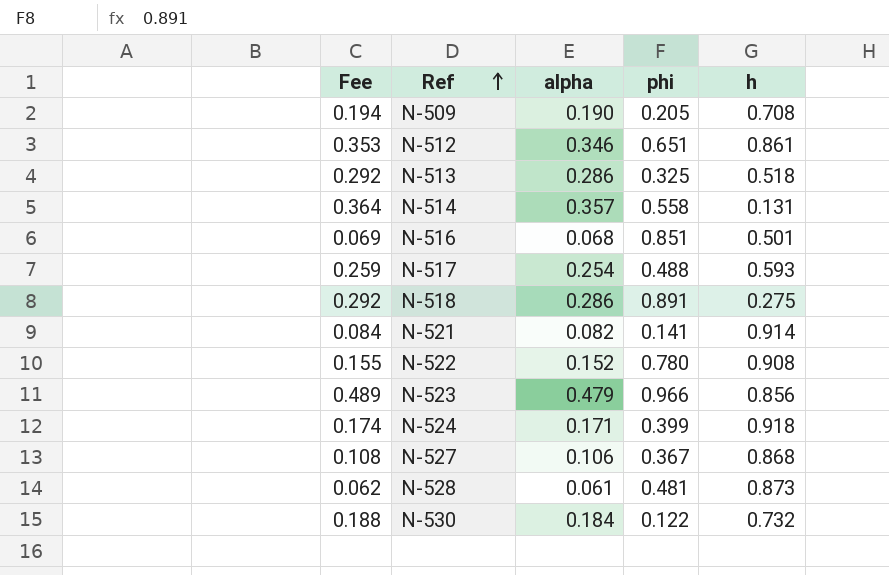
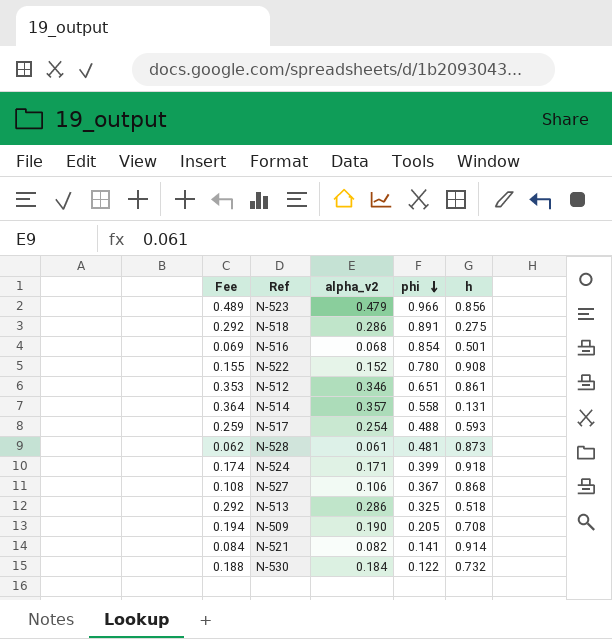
row order: Ref ascending -> phi descending
column name: alpha -> alpha_v2
N-516 | phi: 0.851 -> 0.854

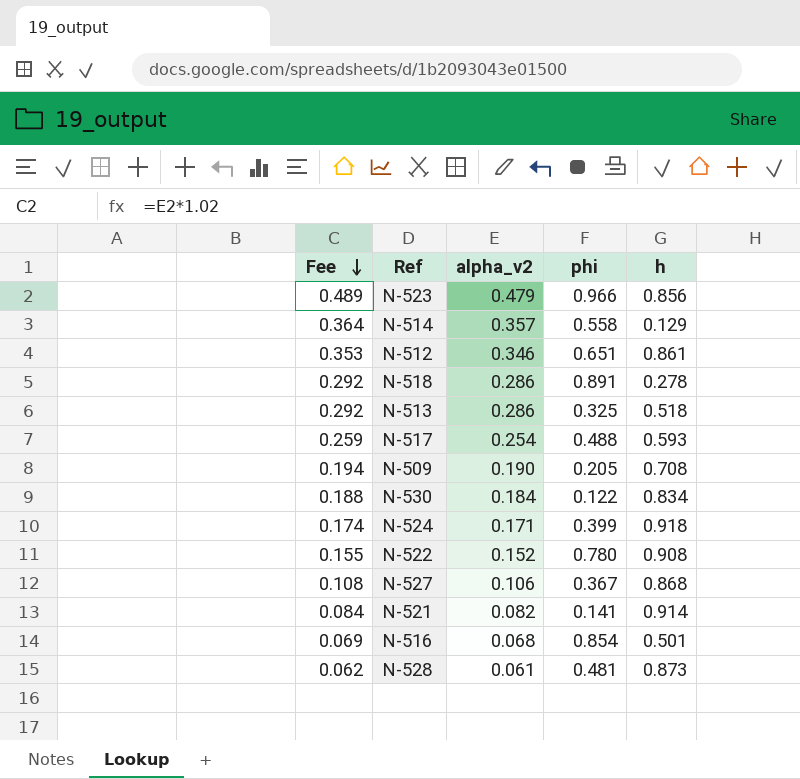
row order: phi descending -> Fee descending
N-514 | h: 0.131 -> 0.129
N-518 | h: 0.275 -> 0.278
N-530 | h: 0.732 -> 0.834

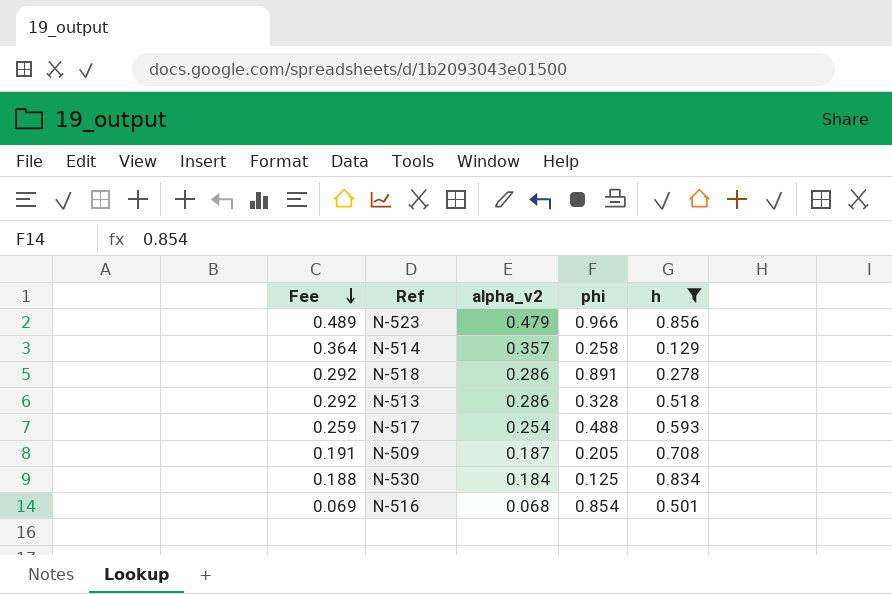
filter: none -> h <= 0.856
N-514 | phi: 0.558 -> 0.258
N-513 | phi: 0.325 -> 0.328
N-509 | Fee: 0.194 -> 0.191
N-509 | alpha_v2: 0.190 -> 0.187
N-530 | phi: 0.122 -> 0.125

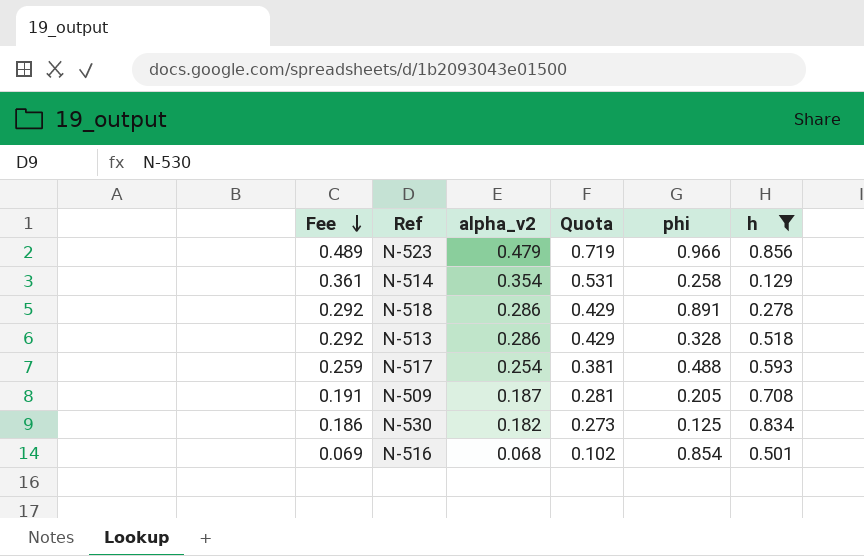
column Quota | formula: none -> [alpha_v2] * 1.5
N-514 | Fee: 0.364 -> 0.361
N-514 | alpha_v2: 0.357 -> 0.354
N-530 | Fee: 0.188 -> 0.186
N-530 | alpha_v2: 0.184 -> 0.182

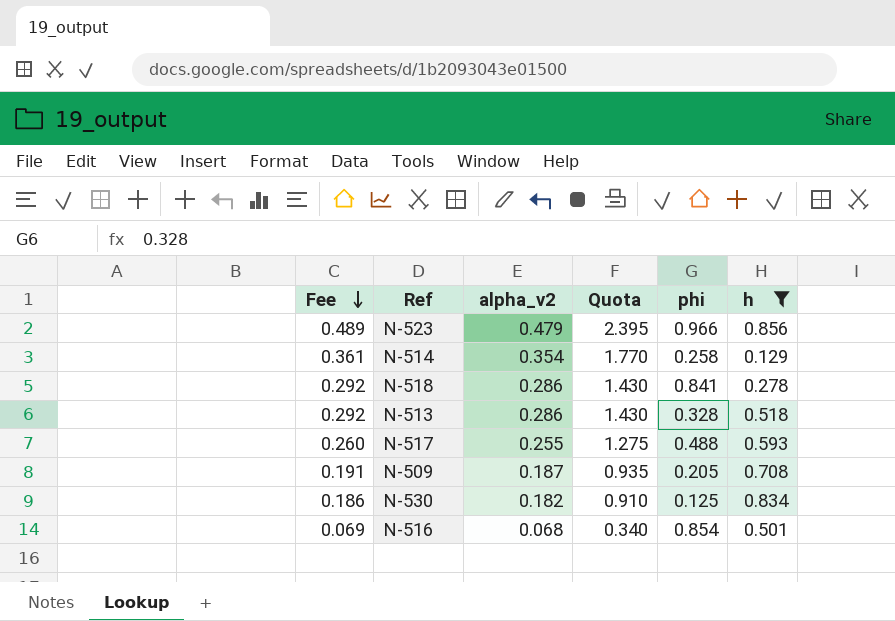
column Quota | formula: [alpha_v2] * 1.5 -> [alpha_v2] * 5
N-518 | phi: 0.891 -> 0.841
N-517 | Fee: 0.259 -> 0.260
N-517 | alpha_v2: 0.254 -> 0.255

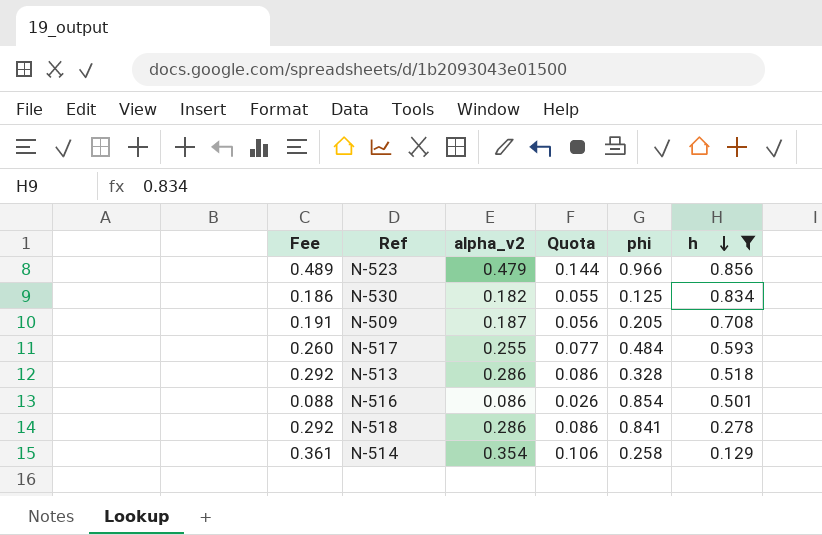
row order: Fee descending -> h descending
column Quota | formula: [alpha_v2] * 5 -> [alpha_v2] * 0.3
N-517 | phi: 0.488 -> 0.484
N-516 | Fee: 0.069 -> 0.088
N-516 | alpha_v2: 0.068 -> 0.086

